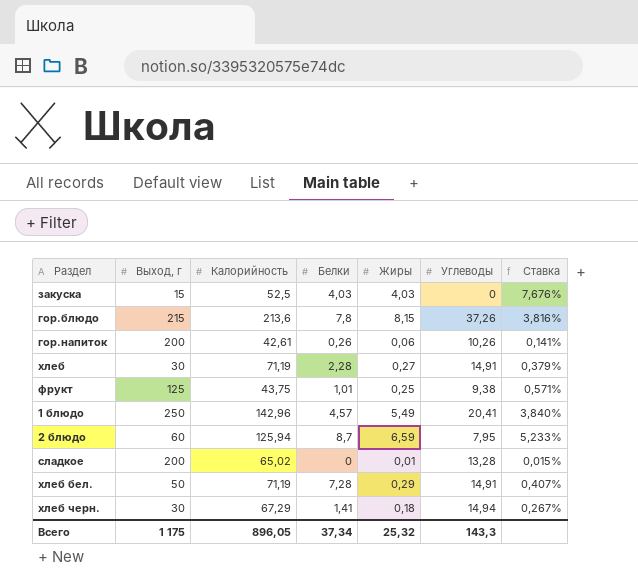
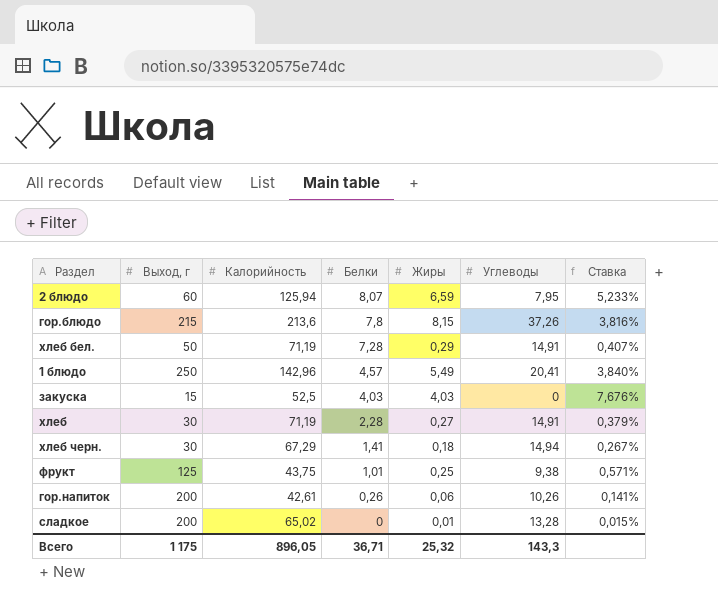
row order: none -> Белки descending
2 блюдо | Белки: 8,7 -> 8,07
Всего | Белки: 37,34 -> 36,71

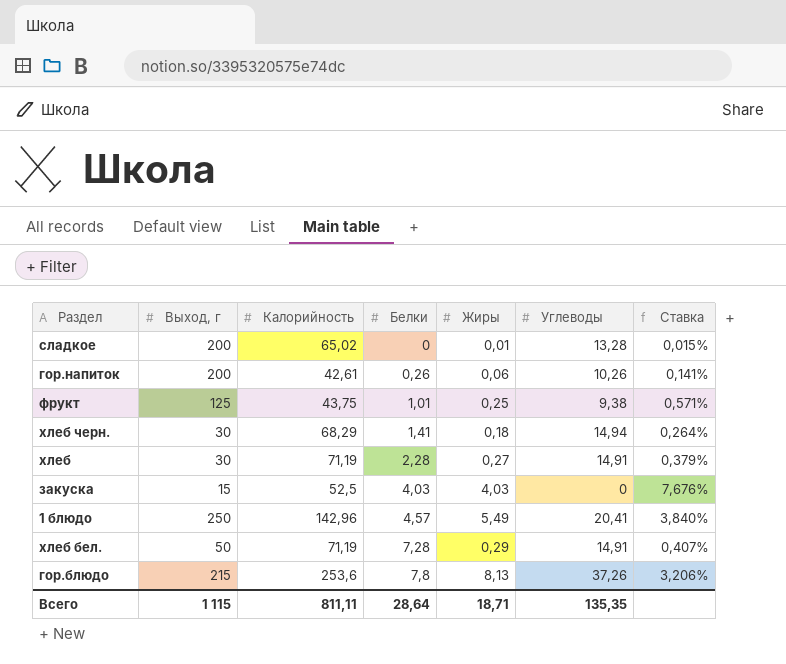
row order: Белки descending -> Белки ascending
row 2 блюдо: 60 | 125,94 | 8,07 | 6,59 | 7,95 | 5,233% -> none
хлеб черн. | Калорийность: 67,29 -> 68,29
хлеб черн. | Ставка: 0,267% -> 0,264%
гор.блюдо | Калорийность: 213,6 -> 253,6
гор.блюдо | Жиры: 8,15 -> 8,13
гор.блюдо | Ставка: 3,816% -> 3,206%
Всего | Выход, г: 1 175 -> 1 115
Всего | Калорийность: 896,05 -> 811,11
Всего | Белки: 36,71 -> 28,64
Всего | Жиры: 25,32 -> 18,71
Всего | Углеводы: 143,3 -> 135,35

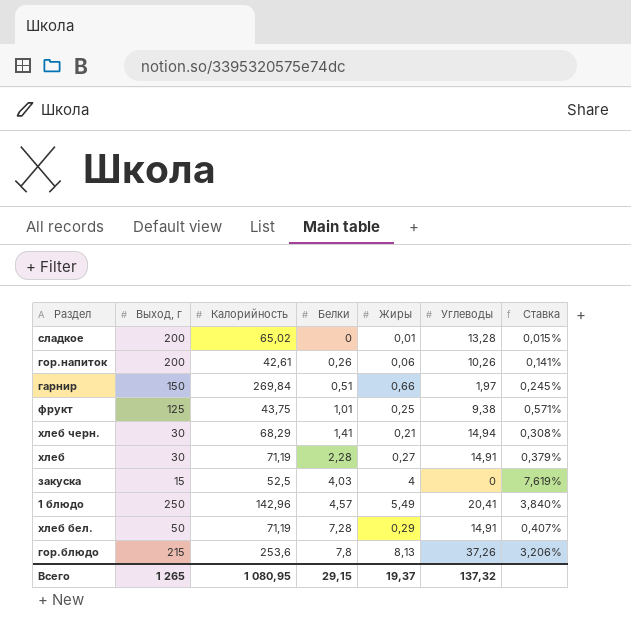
row гарнир: none -> 150 | 269,84 | 0,51 | 0,66 | 1,97 | 0,245%
хлеб черн. | Жиры: 0,18 -> 0,21
хлеб черн. | Ставка: 0,264% -> 0,308%
закуска | Жиры: 4,03 -> 4
закуска | Ставка: 7,676% -> 7,619%
Всего | Выход, г: 1 115 -> 1 265
Всего | Калорийность: 811,11 -> 1 080,95
Всего | Белки: 28,64 -> 29,15
Всего | Жиры: 18,71 -> 19,37
Всего | Углеводы: 135,35 -> 137,32

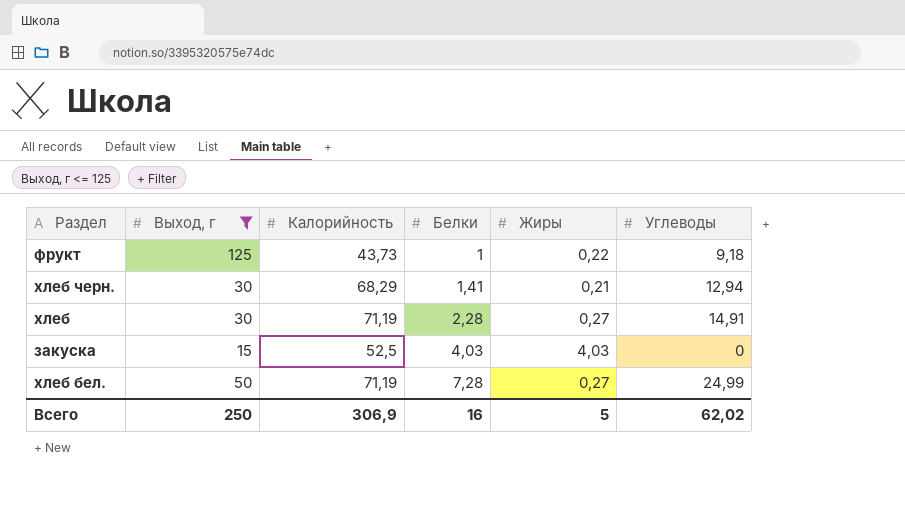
filter: none -> Выход, г <= 125
column Ставка | formula: [Жиры] / [Калорийность] -> none
фрукт | Калорийность: 43,75 -> 43,73
фрукт | Белки: 1,01 -> 1
фрукт | Жиры: 0,25 -> 0,22
фрукт | Углеводы: 9,38 -> 9,18
хлеб черн. | Углеводы: 14,94 -> 12,94
закуска | Жиры: 4 -> 4,03
хлеб бел. | Жиры: 0,29 -> 0,27
хлеб бел. | Углеводы: 14,91 -> 24,99
Всего | Выход, г: 1 265 -> 250
Всего | Калорийность: 1 080,95 -> 306,9
Всего | Белки: 29,15 -> 16
Всего | Жиры: 19,37 -> 5
Всего | Углеводы: 137,32 -> 62,02

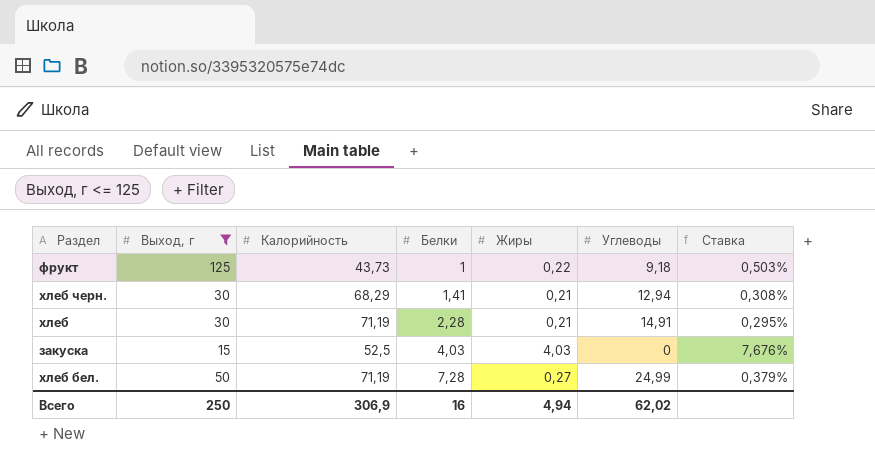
column Ставка | formula: none -> [Жиры] / [Калорийность]
хлеб | Жиры: 0,27 -> 0,21
Всего | Жиры: 5 -> 4,94

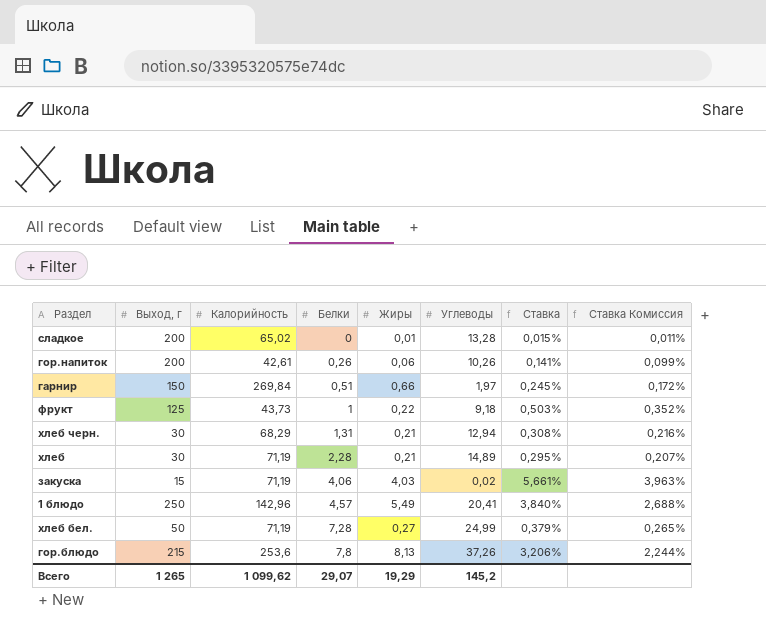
filter: Выход, г <= 125 -> none
column Ставка Комиссия | formula: none -> [Ставка] * 0,7
хлеб черн. | Белки: 1,41 -> 1,31
хлеб | Углеводы: 14,91 -> 14,89
закуска | Калорийность: 52,5 -> 71,19
закуска | Белки: 4,03 -> 4,06
закуска | Углеводы: 0 -> 0,02
закуска | Ставка: 7,676% -> 5,661%
Всего | Выход, г: 250 -> 1 265
Всего | Калорийность: 306,9 -> 1 099,62
Всего | Белки: 16 -> 29,07
Всего | Жиры: 4,94 -> 19,29
Всего | Углеводы: 62,02 -> 145,2

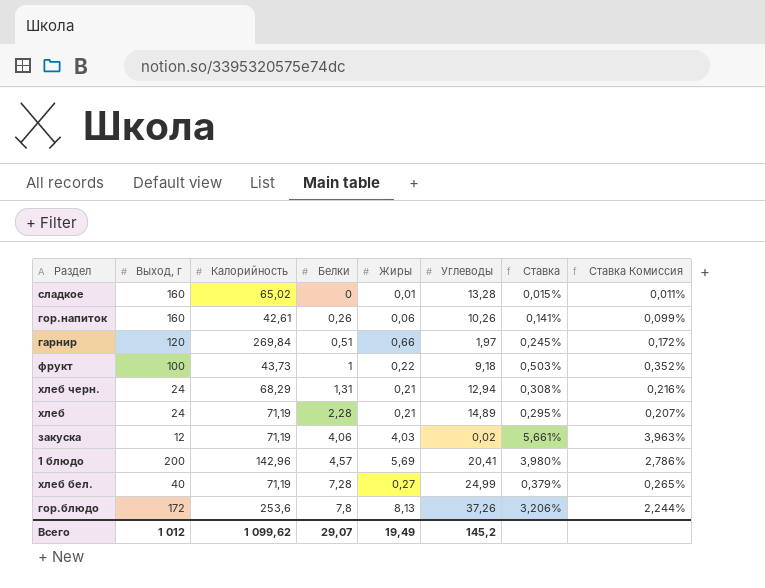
сладкое | Выход, г: 200 -> 160
гор.напиток | Выход, г: 200 -> 160
гарнир | Выход, г: 150 -> 120
фрукт | Выход, г: 125 -> 100
хлеб черн. | Выход, г: 30 -> 24
хлеб | Выход, г: 30 -> 24
закуска | Выход, г: 15 -> 12
1 блюдо | Выход, г: 250 -> 200
1 блюдо | Жиры: 5,49 -> 5,69
1 блюдо | Ставка: 3,840% -> 3,980%
1 блюдо | Ставка Комиссия: 2,688% -> 2,786%
хлеб бел. | Выход, г: 50 -> 40
гор.блюдо | Выход, г: 215 -> 172
Всего | Выход, г: 1 265 -> 1 012
Всего | Жиры: 19,29 -> 19,49

